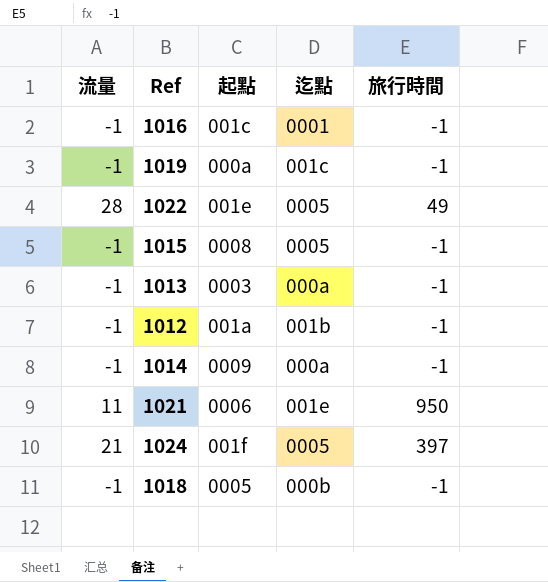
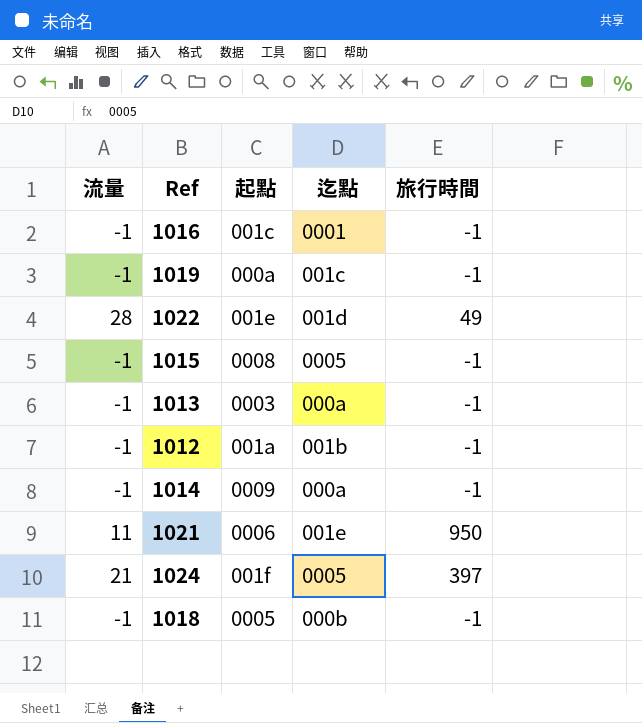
1022 | 迄點: 0005 -> 001d

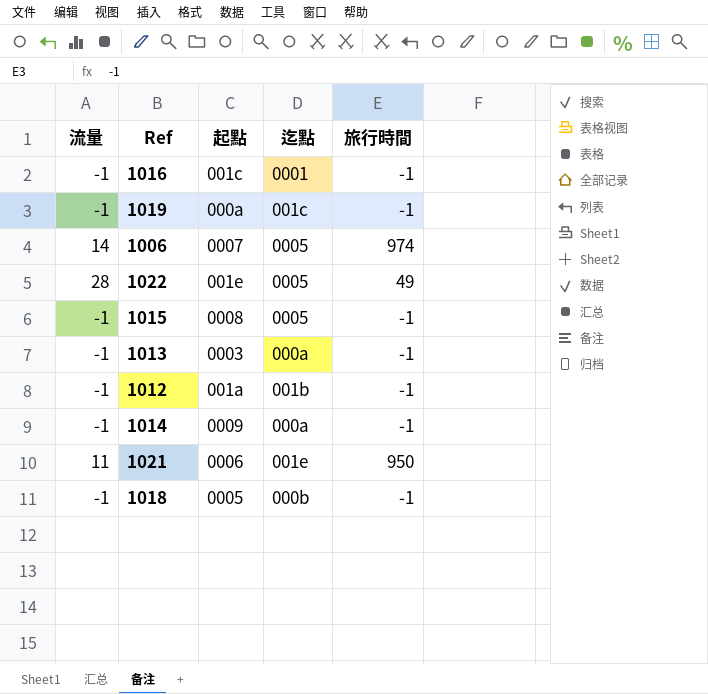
row 1024: 21 | 001f | 0005 | 397 -> none
row 1006: none -> 14 | 0007 | 0005 | 974
1022 | 迄點: 001d -> 0005

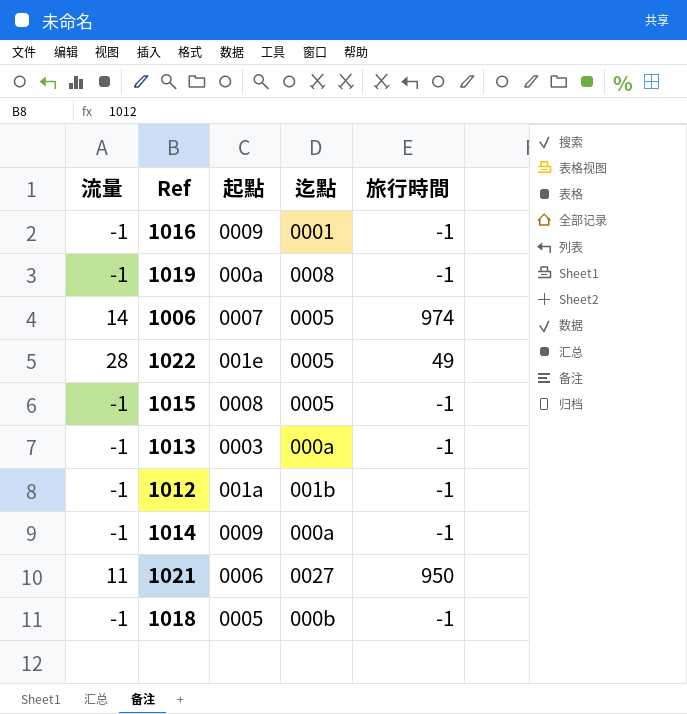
1016 | 起點: 001c -> 0009
1019 | 迄點: 001c -> 0008
1021 | 迄點: 001e -> 0027

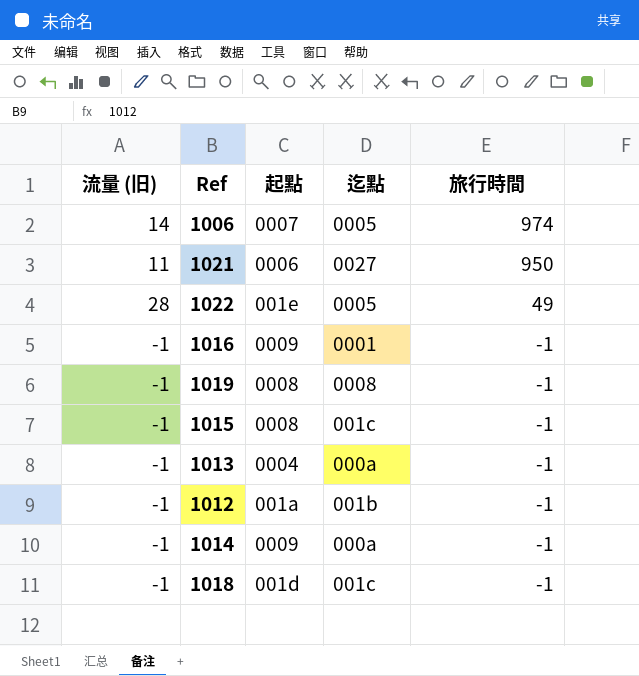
row order: none -> 旅行時間 descending
column name: 流量 -> 流量 (旧)
1019 | 起點: 000a -> 0008
1015 | 迄點: 0005 -> 001c
1013 | 起點: 0003 -> 0004
1018 | 起點: 0005 -> 001d
1018 | 迄點: 000b -> 001c

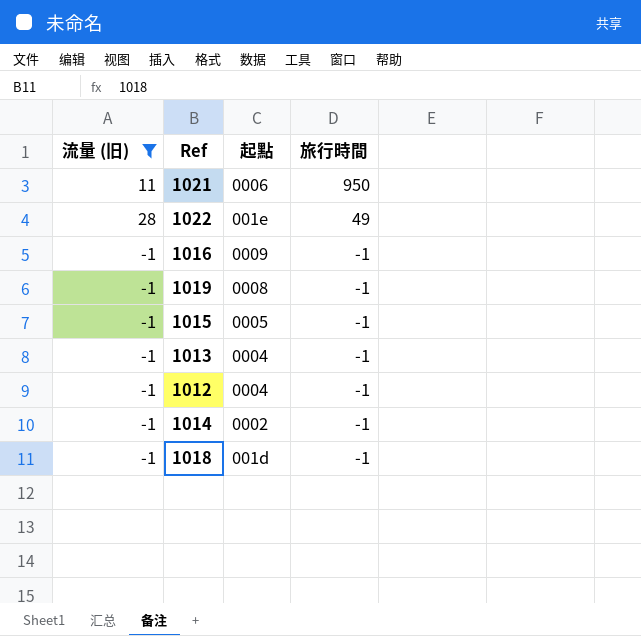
filter: none -> 流量 (旧) != 14
column 迄點 | position: 4 -> none
1015 | 起點: 0008 -> 0005
1012 | 起點: 001a -> 0004
1014 | 起點: 0009 -> 0002

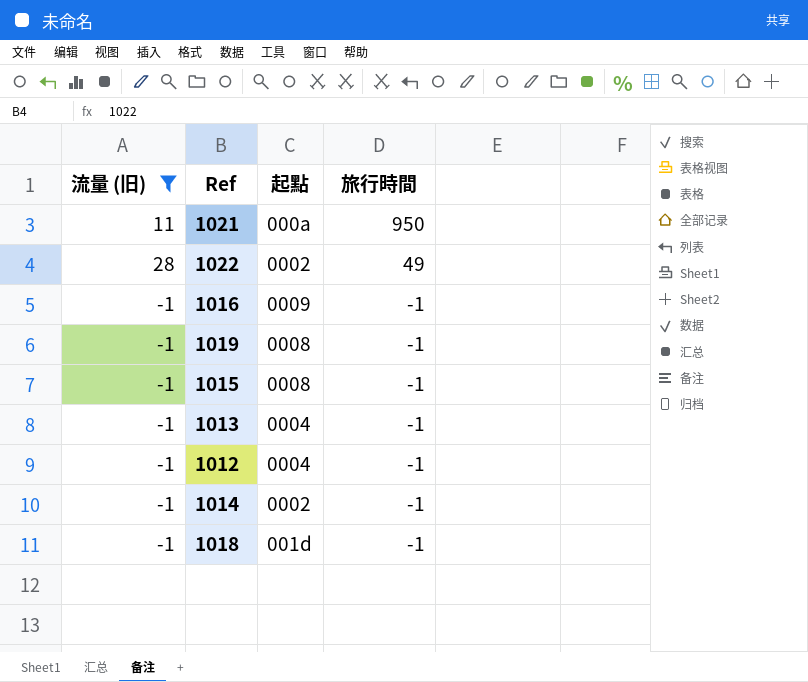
1021 | 起點: 0006 -> 000a
1022 | 起點: 001e -> 0002
1015 | 起點: 0005 -> 0008

